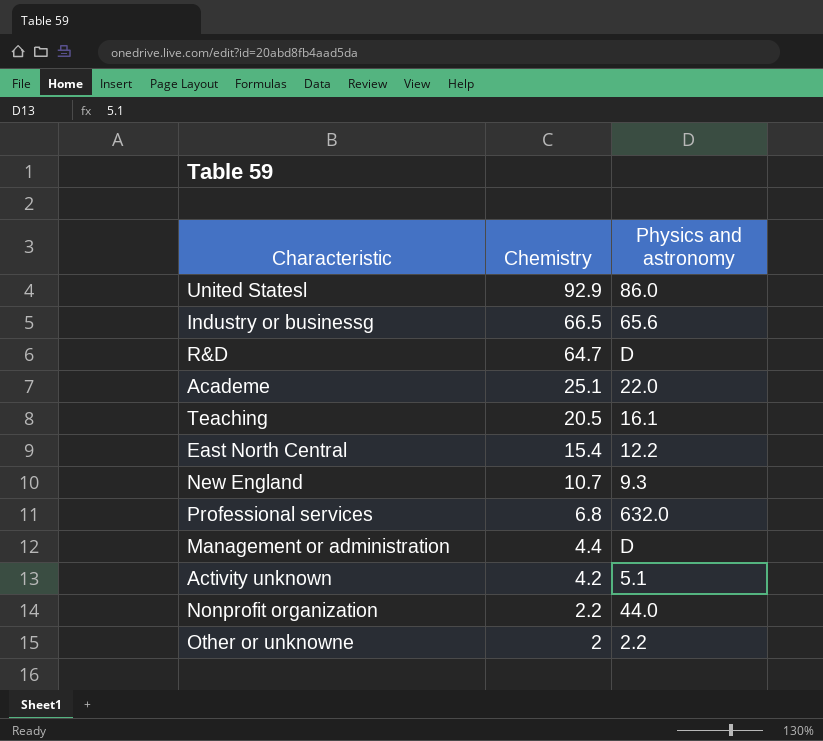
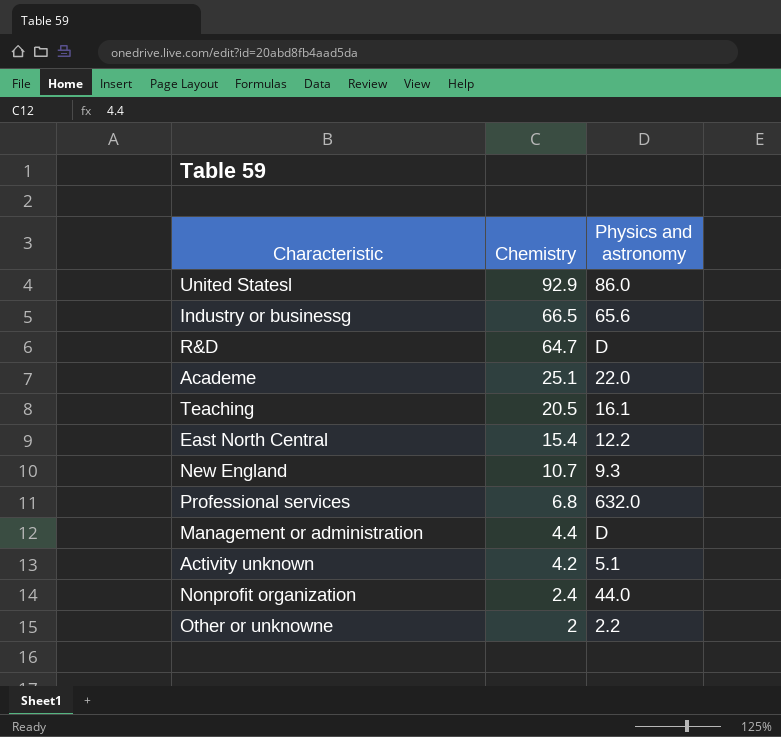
Nonprofit organization | Chemistry: 2.2 -> 2.4

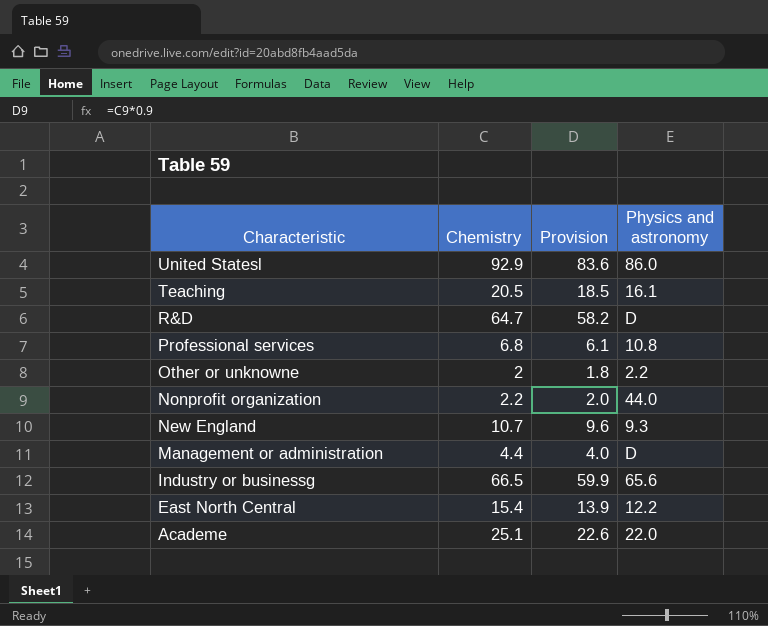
row order: Chemistry descending -> Characteristic descending
column Provision | formula: none -> [Chemistry] * 0.9
row Activity unknown: 4.2 | 5.1 -> none
Professional services | Physics and astronomy: 632.0 -> 10.8
Nonprofit organization | Chemistry: 2.4 -> 2.2

